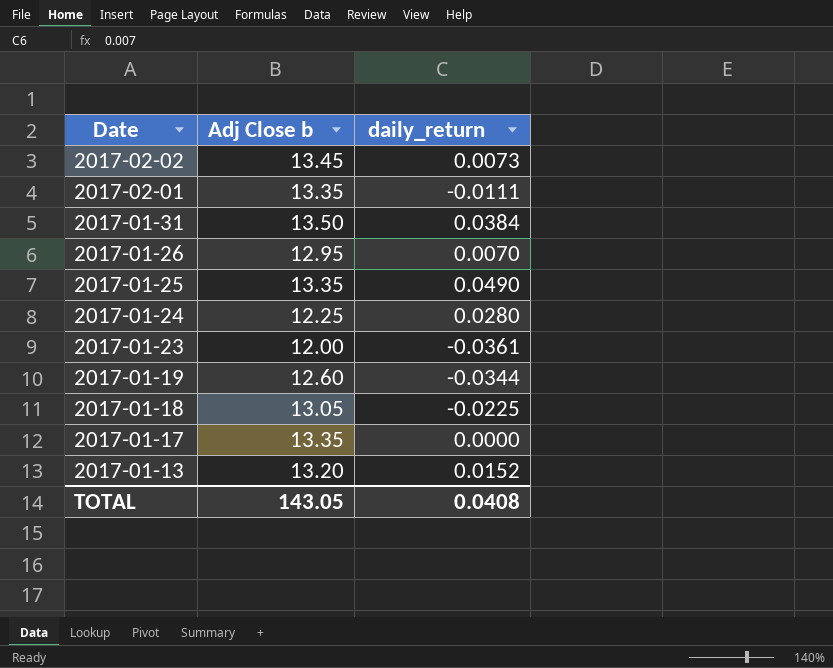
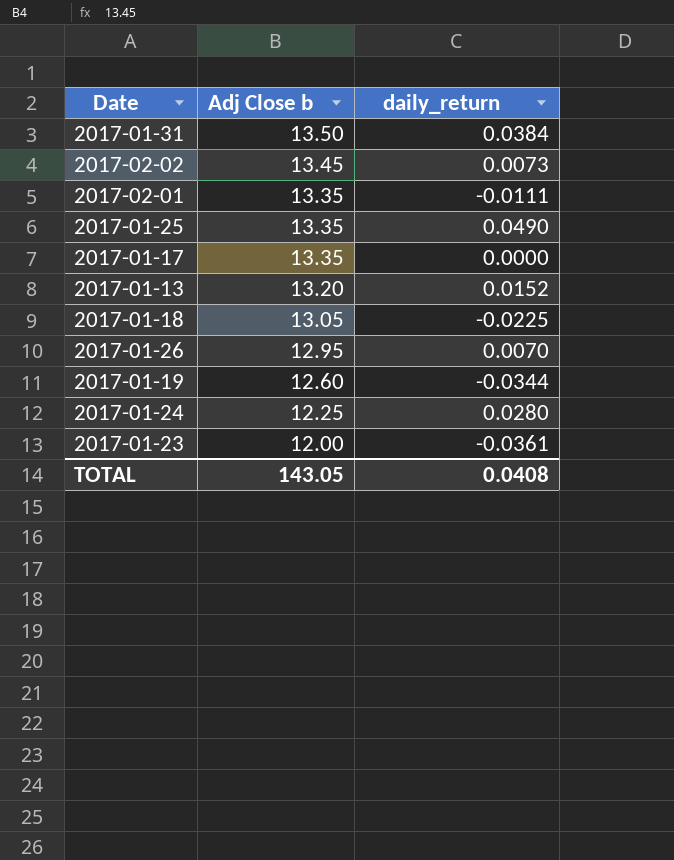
row order: Date descending -> Adj Close b descending

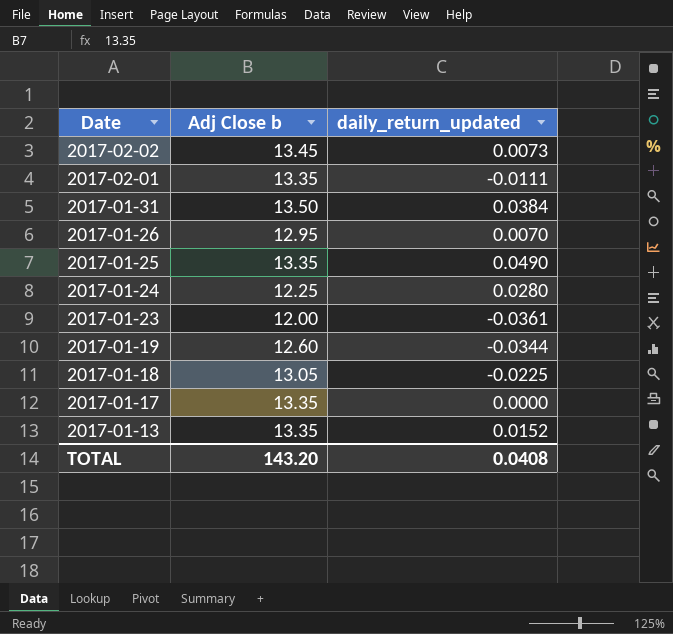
row order: Adj Close b descending -> Date descending
column name: daily_return -> daily_return_updated
2017-01-13 | Adj Close b: 13.20 -> 13.35
TOTAL | Adj Close b: 143.05 -> 143.20

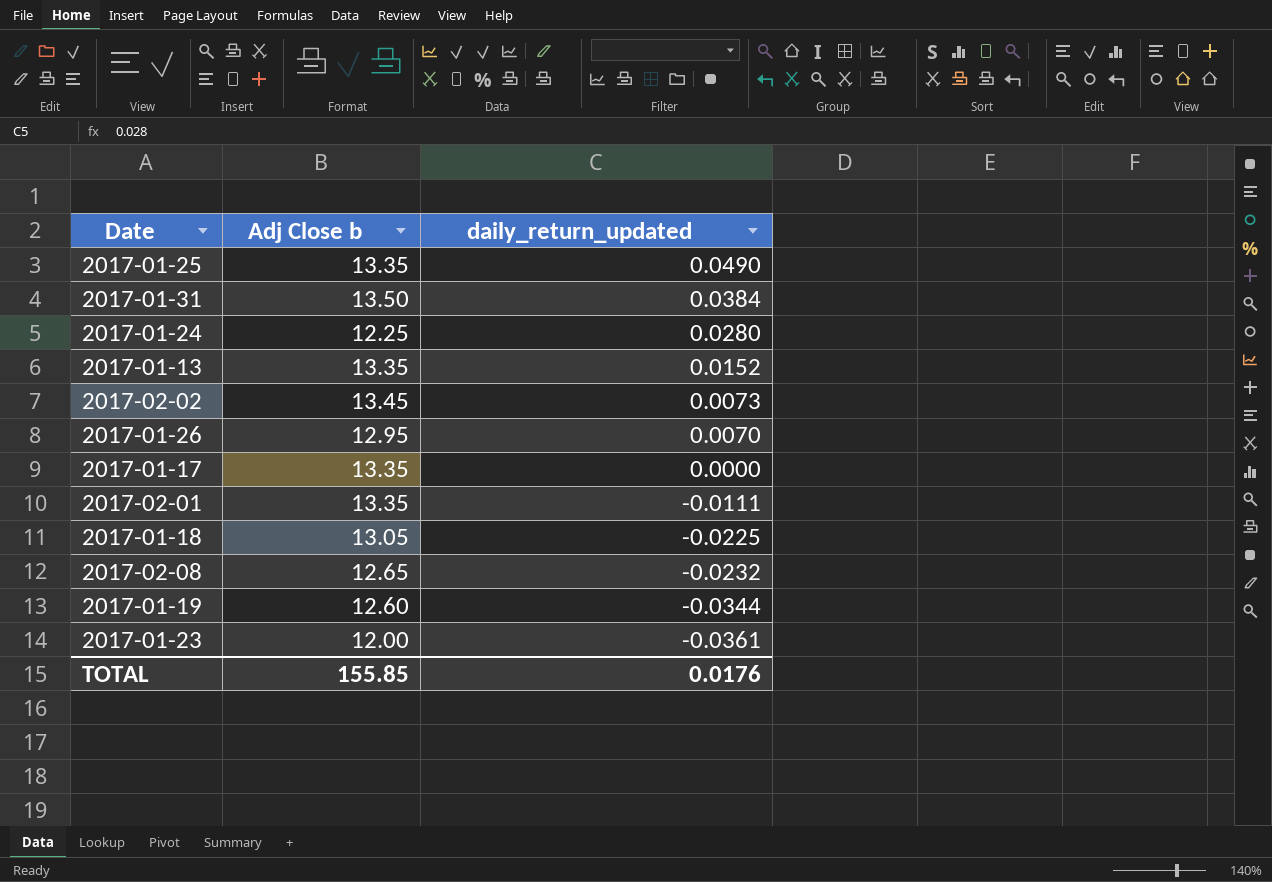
row order: Date descending -> daily_return_updated descending
row 2017-02-08: none -> 12.65 | -0.0232
TOTAL | Adj Close b: 143.20 -> 155.85
TOTAL | daily_return_updated: 0.0408 -> 0.0176

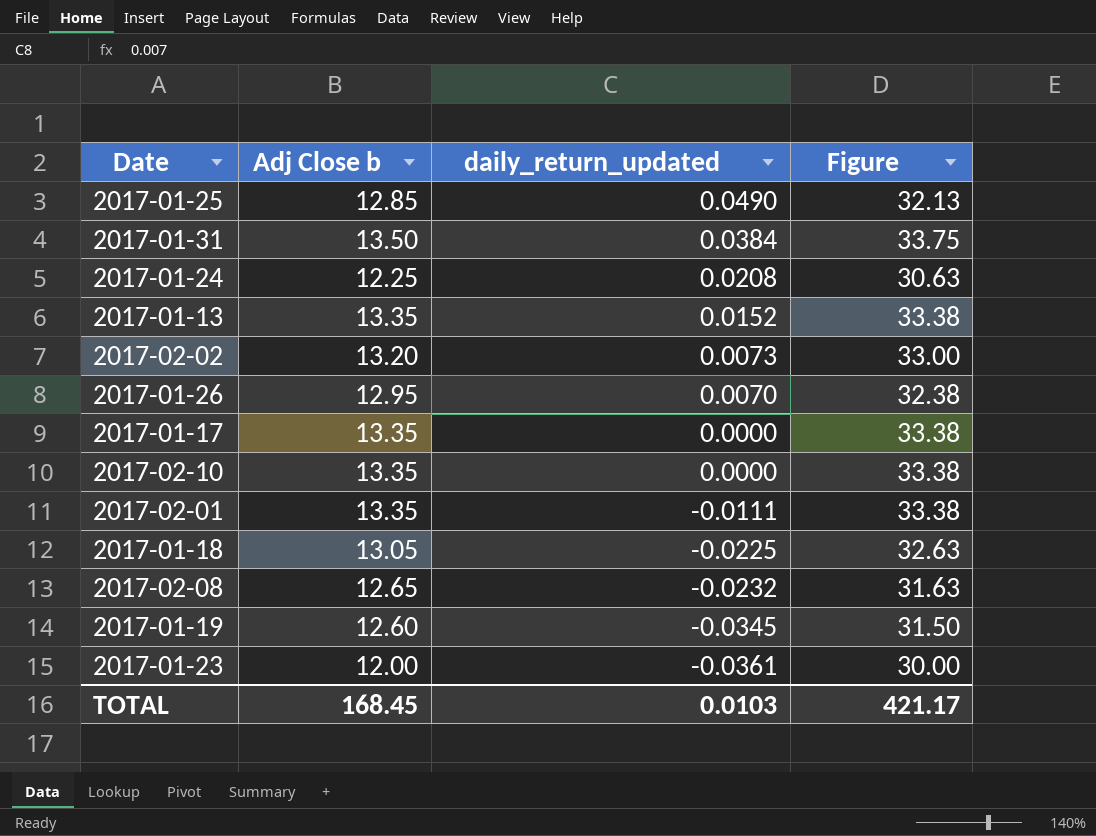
column Figure | formula: none -> [Adj Close b] * 2.5
2017-01-25 | Adj Close b: 13.35 -> 12.85
2017-01-24 | daily_return_updated: 0.0280 -> 0.0208
2017-02-02 | Adj Close b: 13.45 -> 13.20
row 2017-02-10: none -> 13.35 | 0.0000 | 33.38
2017-01-19 | daily_return_updated: -0.0344 -> -0.0345
TOTAL | Adj Close b: 155.85 -> 168.45
TOTAL | daily_return_updated: 0.0176 -> 0.0103

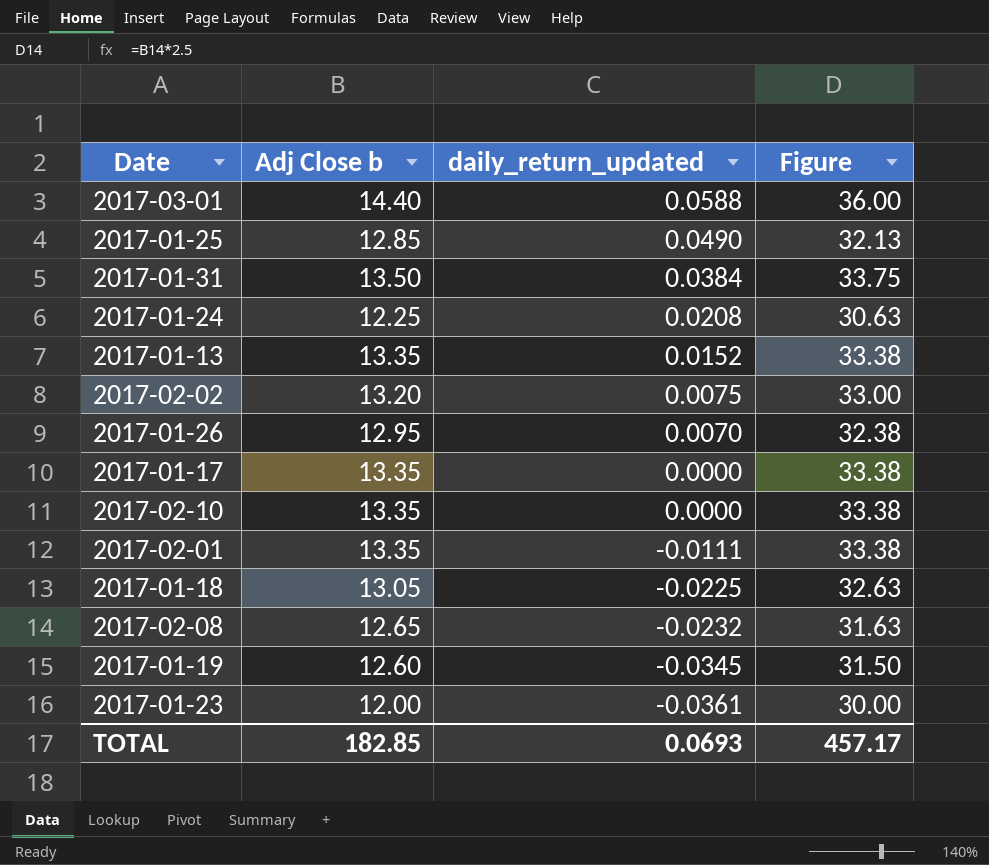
row 2017-03-01: none -> 14.40 | 0.0588 | 36.00
2017-02-02 | daily_return_updated: 0.0073 -> 0.0075
TOTAL | Adj Close b: 168.45 -> 182.85
TOTAL | daily_return_updated: 0.0103 -> 0.0693
TOTAL | Figure: 421.17 -> 457.17

